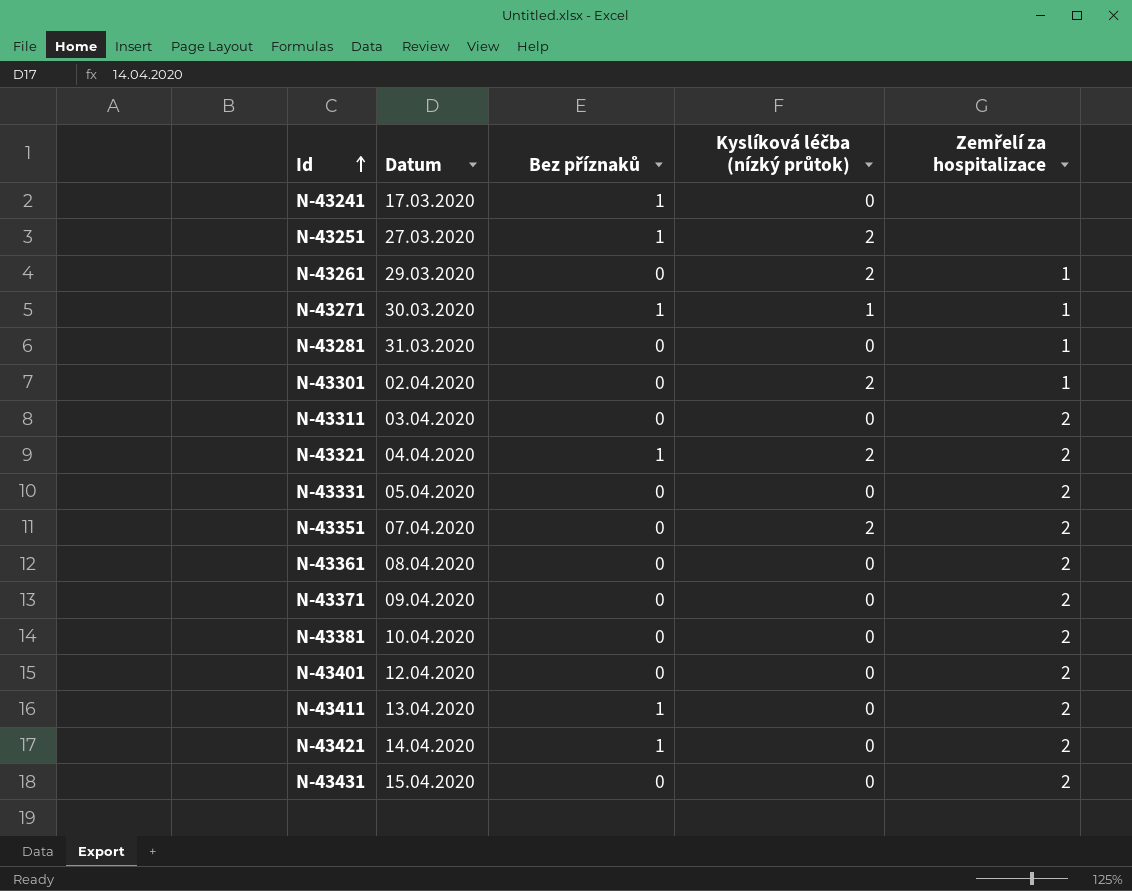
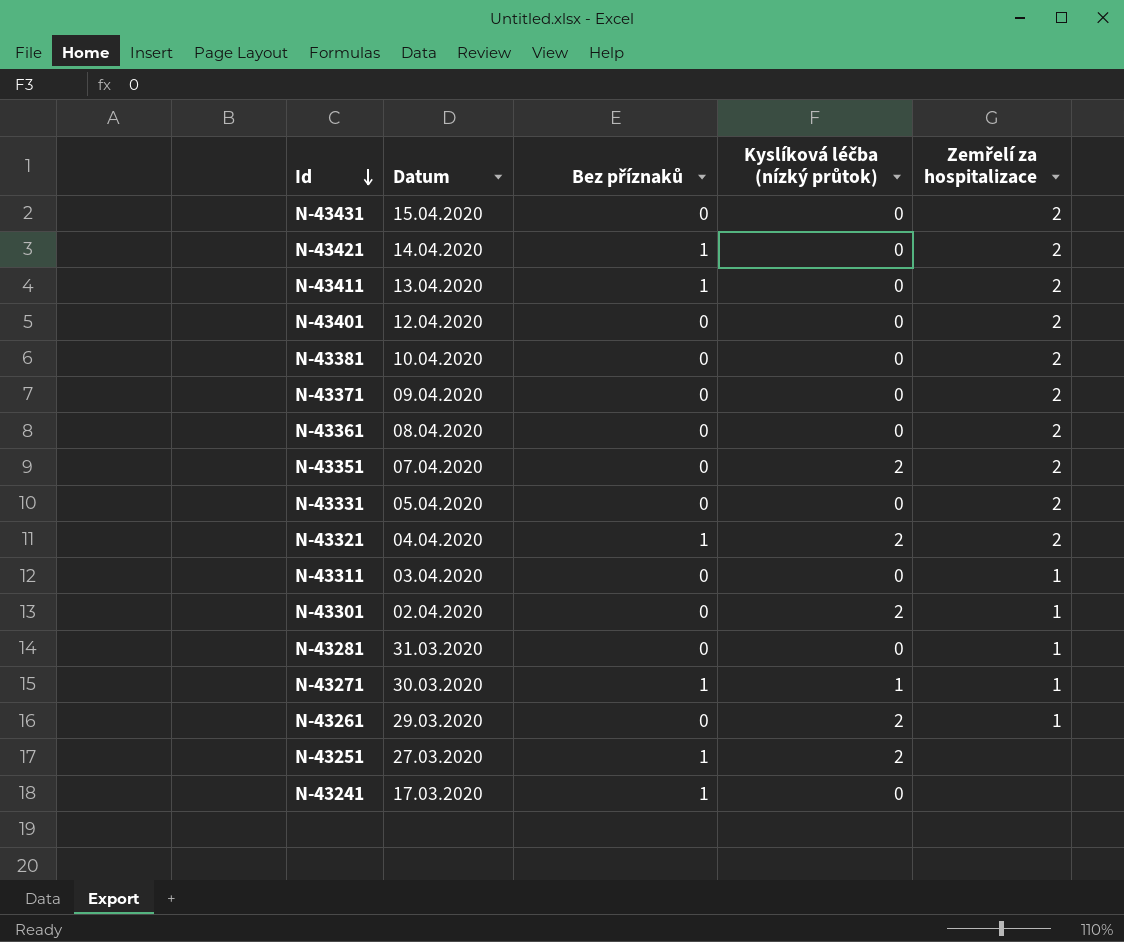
row order: Id ascending -> Id descending
N-43311 | Zemřelí za hospitalizace: 2 -> 1

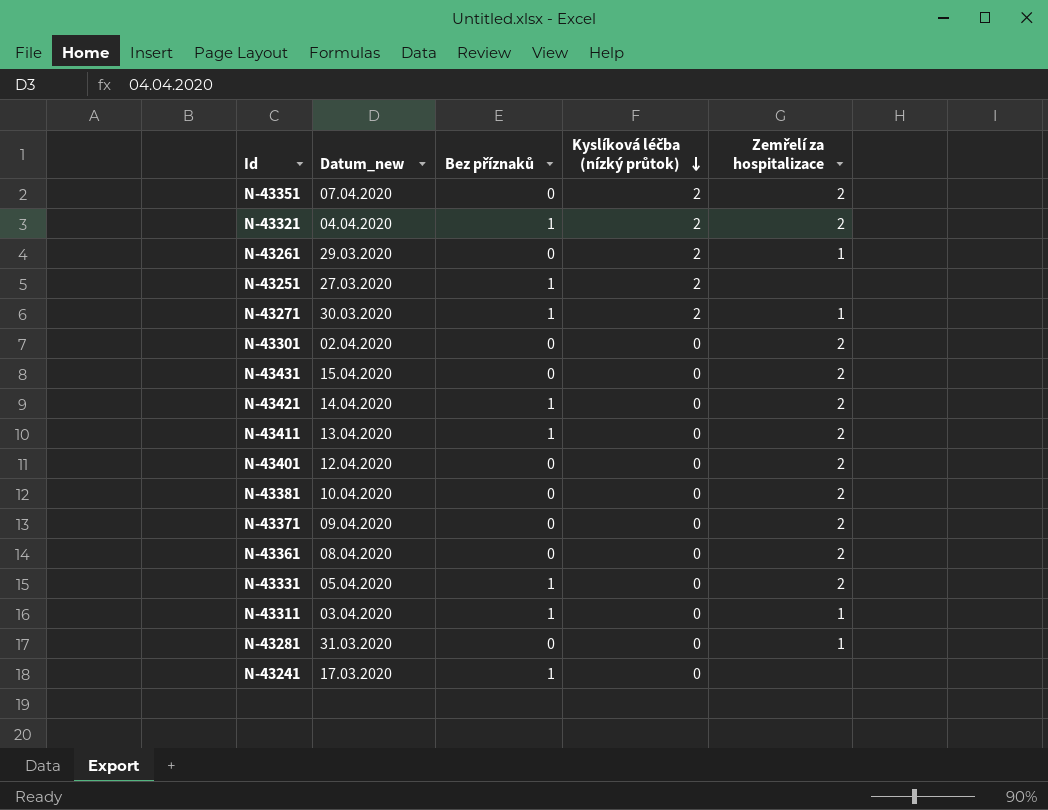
row order: Id descending -> Kyslíková léčba (nízký průtok) descending
column name: Datum -> Datum_new
N-43271 | Kyslíková léčba (nízký průtok): 1 -> 2
N-43301 | Kyslíková léčba (nízký průtok): 2 -> 0
N-43301 | Zemřelí za hospitalizace: 1 -> 2
N-43331 | Bez příznaků: 0 -> 1
N-43311 | Bez příznaků: 0 -> 1

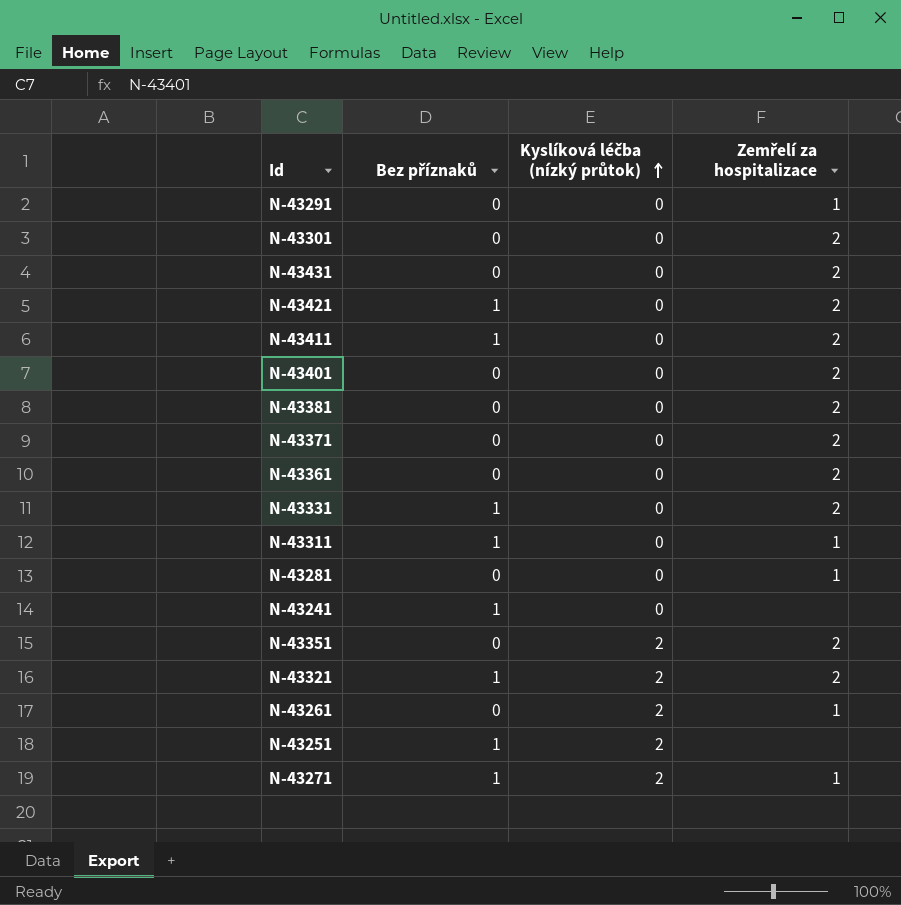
row order: Kyslíková léčba (nízký průtok) descending -> Kyslíková léčba (nízký průtok) ascending
column Datum_new | position: 2 -> none
row N-43291: none -> 0 | 0 | 1

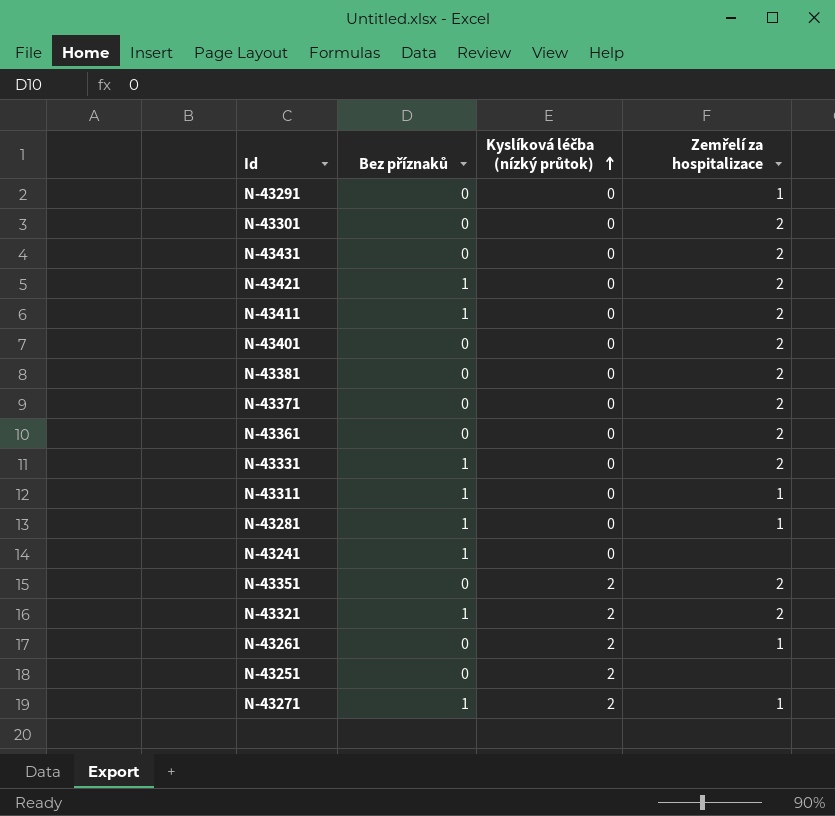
N-43281 | Bez příznaků: 0 -> 1
N-43251 | Bez příznaků: 1 -> 0

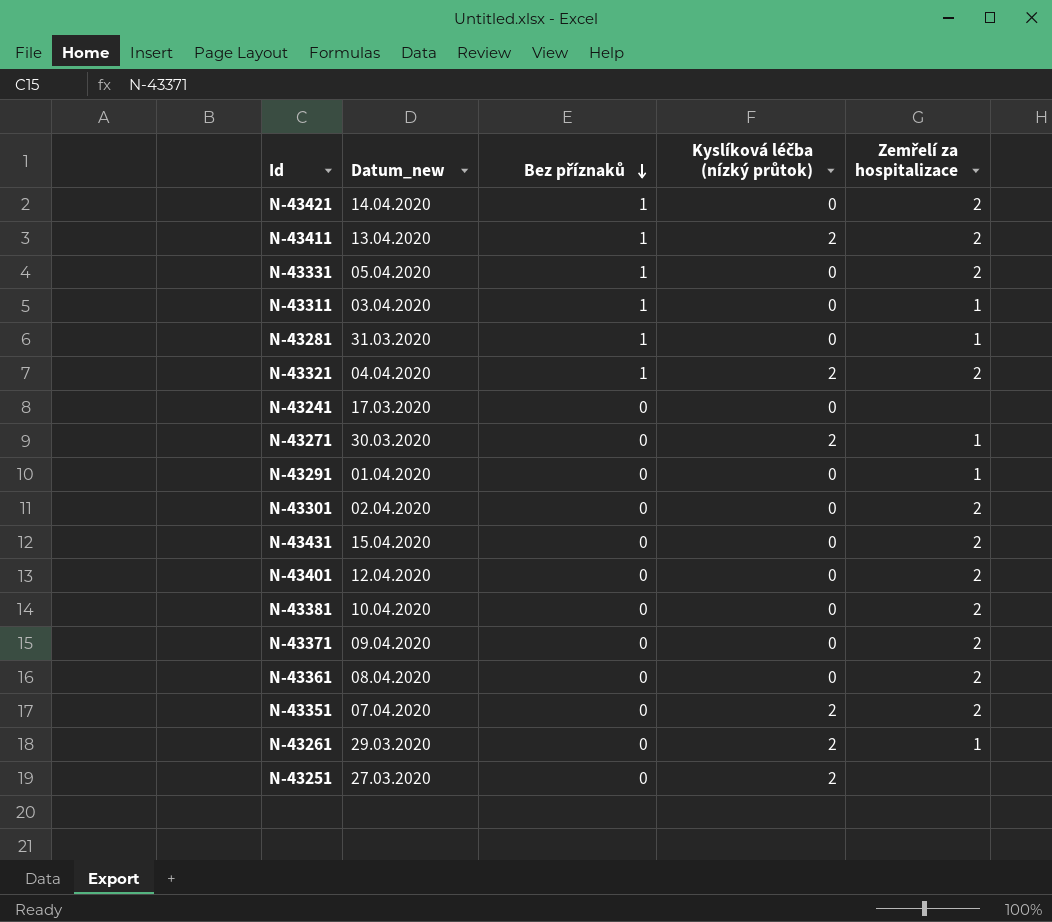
row order: Kyslíková léčba (nízký průtok) ascending -> Bez příznaků descending
column Datum_new | position: none -> 2
N-43411 | Kyslíková léčba (nízký průtok): 0 -> 2
N-43241 | Bez příznaků: 1 -> 0
N-43271 | Bez příznaků: 1 -> 0

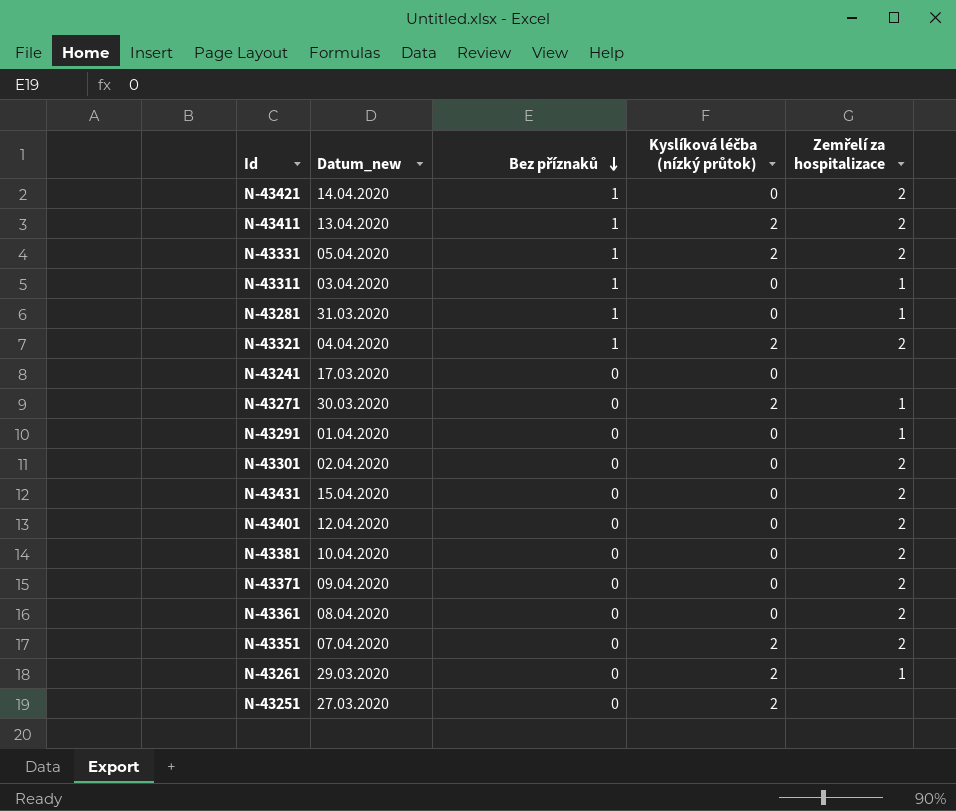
N-43331 | Kyslíková léčba (nízký průtok): 0 -> 2

